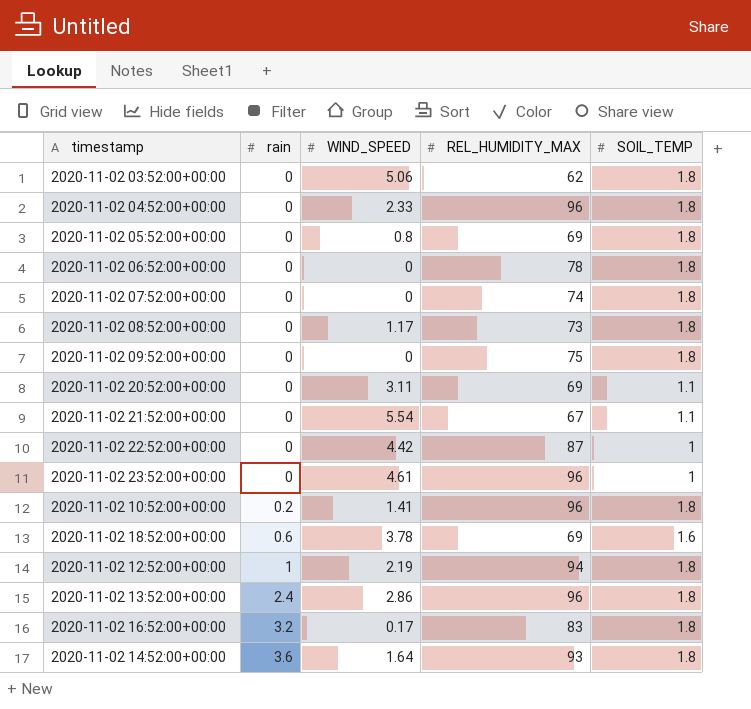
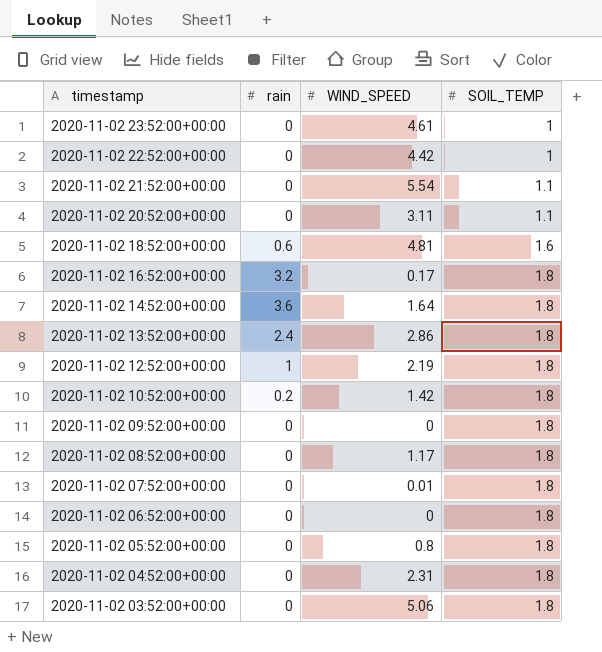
row order: rain ascending -> timestamp descending
column REL_HUMIDITY_MAX | position: 4 -> none
2020-11-02 18:52:00+00:00 | WIND_SPEED: 3.78 -> 4.81
2020-11-02 10:52:00+00:00 | WIND_SPEED: 1.41 -> 1.42
2020-11-02 07:52:00+00:00 | WIND_SPEED: 0 -> 0.01
2020-11-02 04:52:00+00:00 | WIND_SPEED: 2.33 -> 2.31

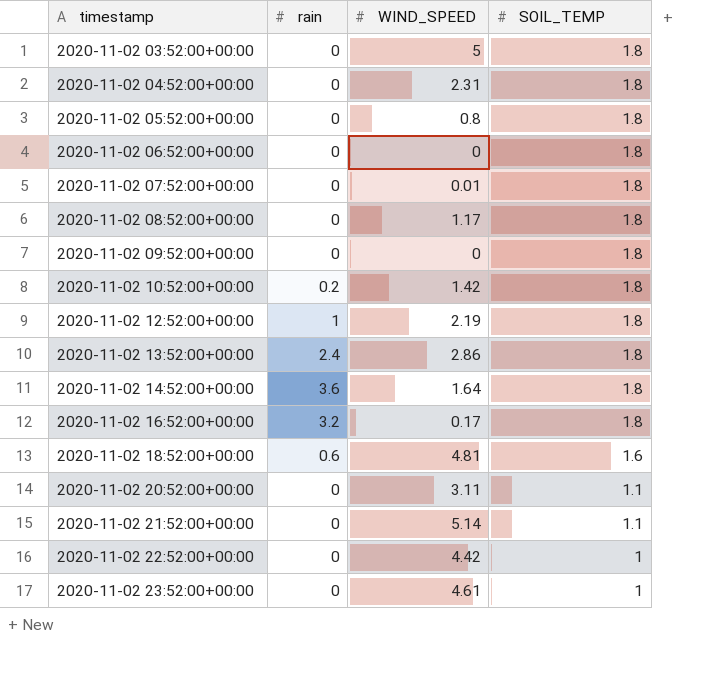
row order: timestamp descending -> timestamp ascending
2020-11-02 03:52:00+00:00 | WIND_SPEED: 5.06 -> 5
2020-11-02 21:52:00+00:00 | WIND_SPEED: 5.54 -> 5.14

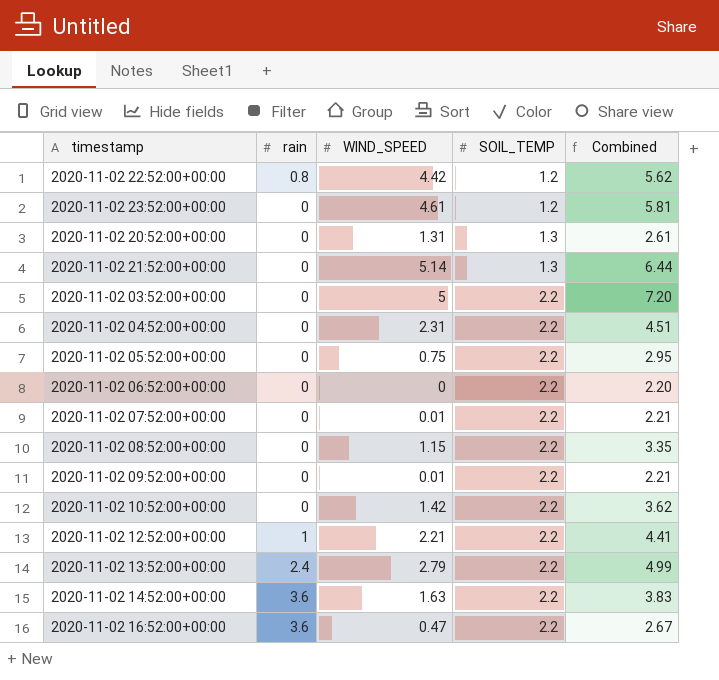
row order: timestamp ascending -> SOIL_TEMP ascending
column Combined | formula: none -> [WIND_SPEED] + [SOIL_TEMP]
row 2020-11-02 18:52:00+00:00: 0.6 | 4.81 | 1.6 -> none
2020-11-02 22:52:00+00:00 | rain: 0 -> 0.8
2020-11-02 22:52:00+00:00 | SOIL_TEMP: 1 -> 1.2
2020-11-02 23:52:00+00:00 | SOIL_TEMP: 1 -> 1.2
2020-11-02 20:52:00+00:00 | WIND_SPEED: 3.11 -> 1.31
2020-11-02 20:52:00+00:00 | SOIL_TEMP: 1.1 -> 1.3
2020-11-02 21:52:00+00:00 | SOIL_TEMP: 1.1 -> 1.3
2020-11-02 03:52:00+00:00 | SOIL_TEMP: 1.8 -> 2.2
2020-11-02 04:52:00+00:00 | SOIL_TEMP: 1.8 -> 2.2
2020-11-02 05:52:00+00:00 | WIND_SPEED: 0.8 -> 0.75
2020-11-02 05:52:00+00:00 | SOIL_TEMP: 1.8 -> 2.2
2020-11-02 06:52:00+00:00 | SOIL_TEMP: 1.8 -> 2.2
2020-11-02 07:52:00+00:00 | SOIL_TEMP: 1.8 -> 2.2
2020-11-02 08:52:00+00:00 | WIND_SPEED: 1.17 -> 1.15
2020-11-02 08:52:00+00:00 | SOIL_TEMP: 1.8 -> 2.2
2020-11-02 09:52:00+00:00 | WIND_SPEED: 0 -> 0.01
2020-11-02 09:52:00+00:00 | SOIL_TEMP: 1.8 -> 2.2
2020-11-02 10:52:00+00:00 | rain: 0.2 -> 0
2020-11-02 10:52:00+00:00 | SOIL_TEMP: 1.8 -> 2.2
2020-11-02 12:52:00+00:00 | WIND_SPEED: 2.19 -> 2.21
2020-11-02 12:52:00+00:00 | SOIL_TEMP: 1.8 -> 2.2
2020-11-02 13:52:00+00:00 | WIND_SPEED: 2.86 -> 2.79
2020-11-02 13:52:00+00:00 | SOIL_TEMP: 1.8 -> 2.2
2020-11-02 14:52:00+00:00 | WIND_SPEED: 1.64 -> 1.63
2020-11-02 14:52:00+00:00 | SOIL_TEMP: 1.8 -> 2.2
2020-11-02 16:52:00+00:00 | rain: 3.2 -> 3.6
2020-11-02 16:52:00+00:00 | WIND_SPEED: 0.17 -> 0.47
2020-11-02 16:52:00+00:00 | SOIL_TEMP: 1.8 -> 2.2

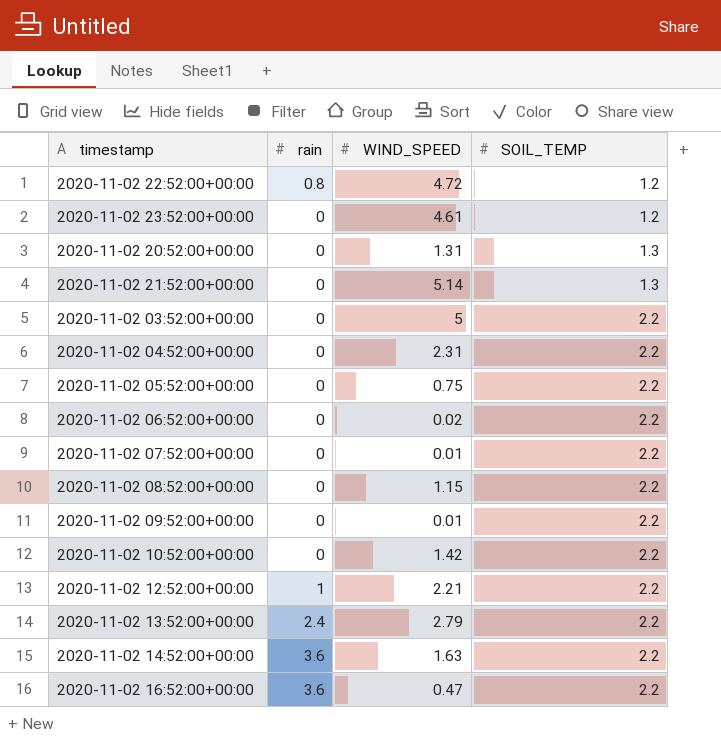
column Combined | formula: [WIND_SPEED] + [SOIL_TEMP] -> none
2020-11-02 22:52:00+00:00 | WIND_SPEED: 4.42 -> 4.72
2020-11-02 06:52:00+00:00 | WIND_SPEED: 0 -> 0.02

